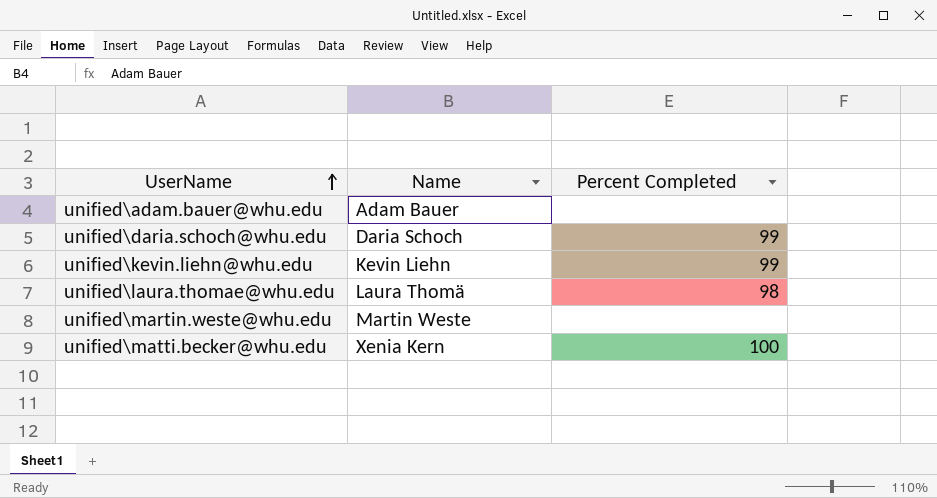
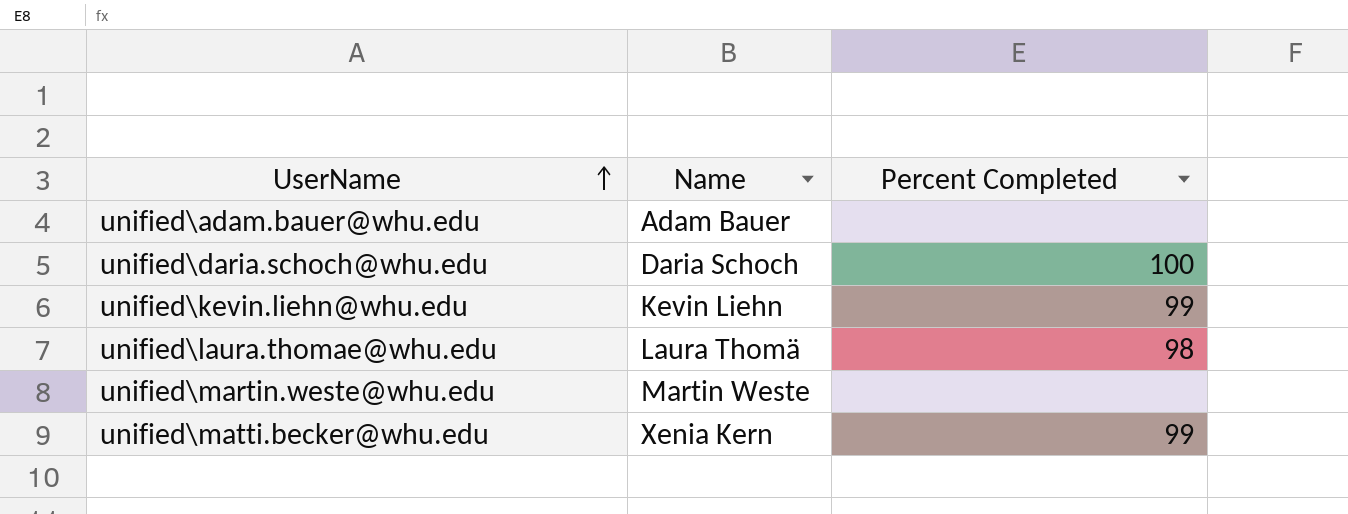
unified\daria.schoch@whu.edu | Percent Completed: 99 -> 100
unified\matti.becker@whu.edu | Percent Completed: 100 -> 99

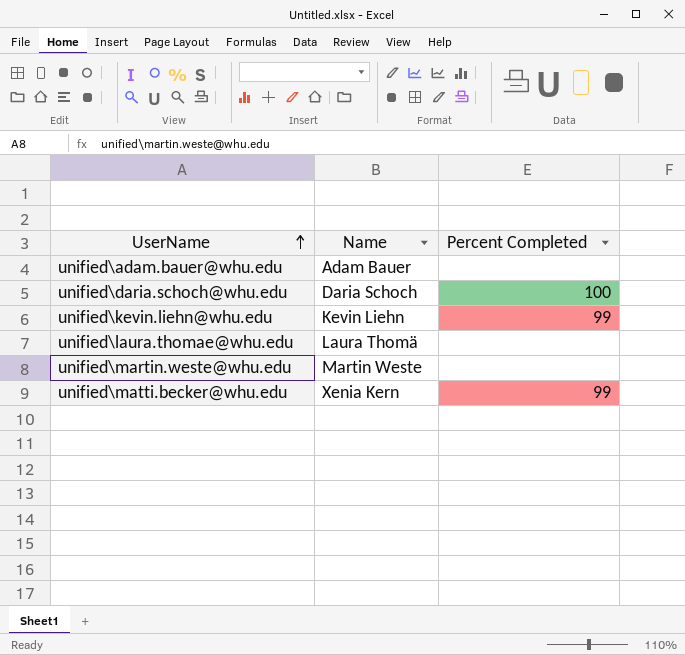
unified\laura.thomae@whu.edu | Percent Completed: 98 -> none

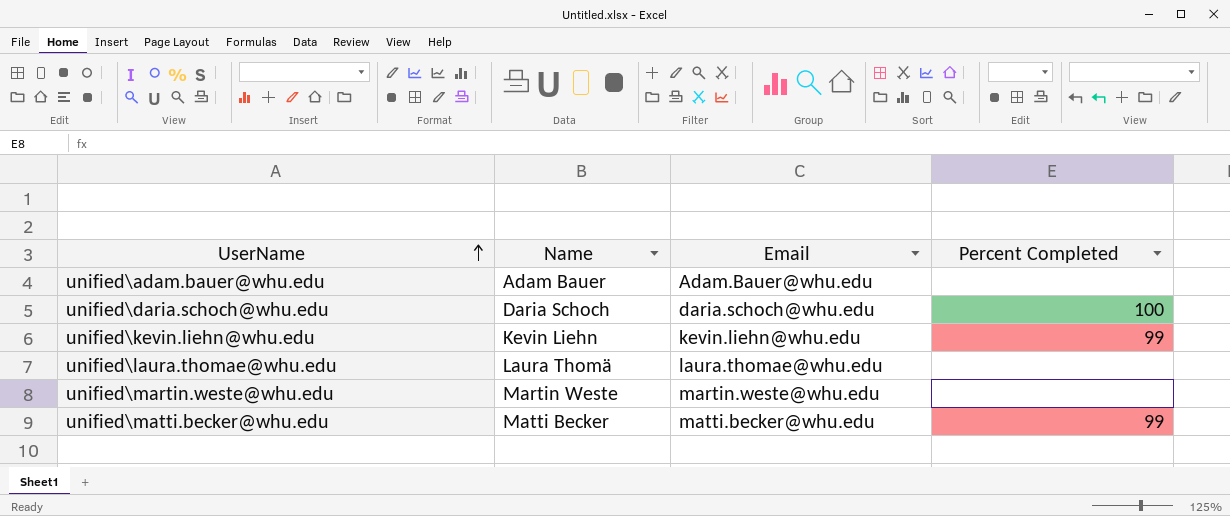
column Email | position: none -> 3
unified\matti.becker@whu.edu | Name: Xenia Kern -> Matti Becker

